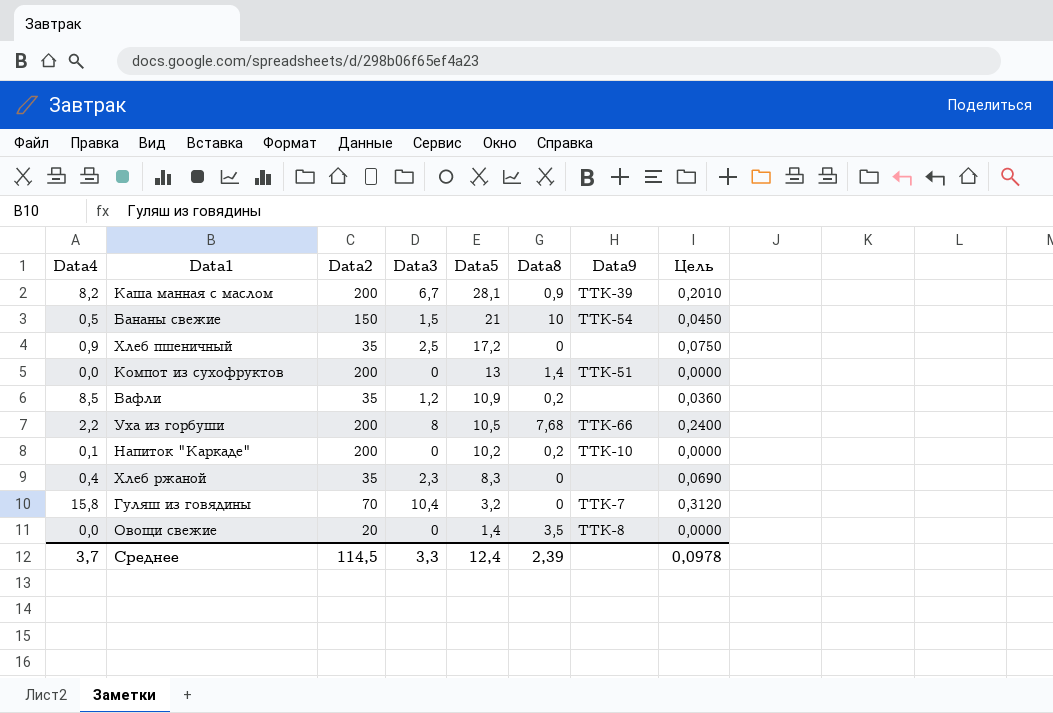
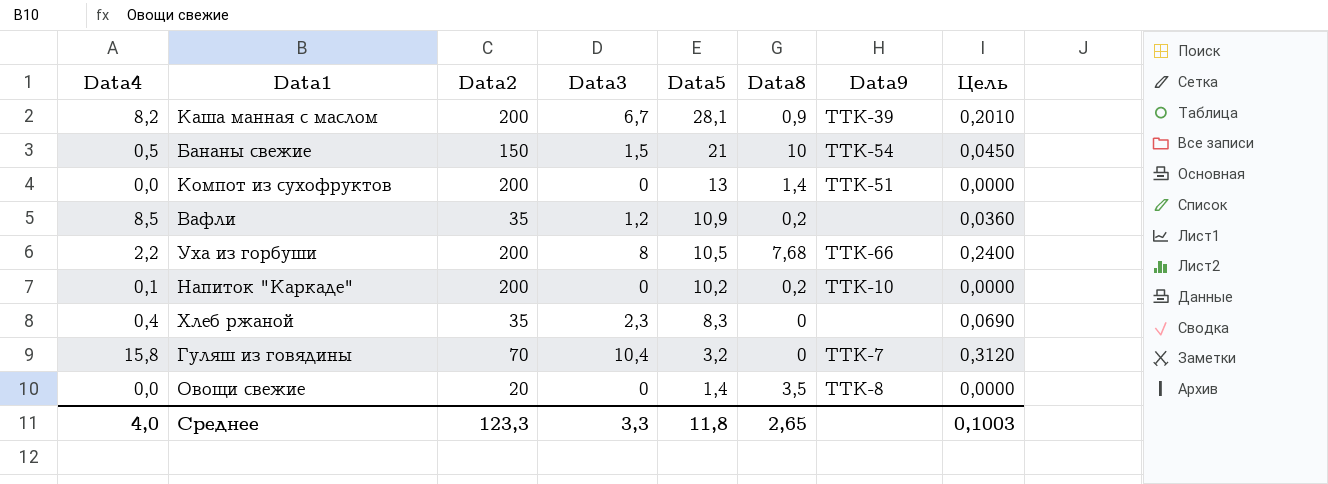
row Хлеб пшеничный: 0,9 | 35 | 2,5 | 17,2 | 0 | none | 0,0750 -> none
Среднее | Data4: 3,7 -> 4,0
Среднее | Data2: 114,5 -> 123,3
Среднее | Data5: 12,4 -> 11,8
Среднее | Data8: 2,39 -> 2,65
Среднее | Цель: 0,0978 -> 0,1003

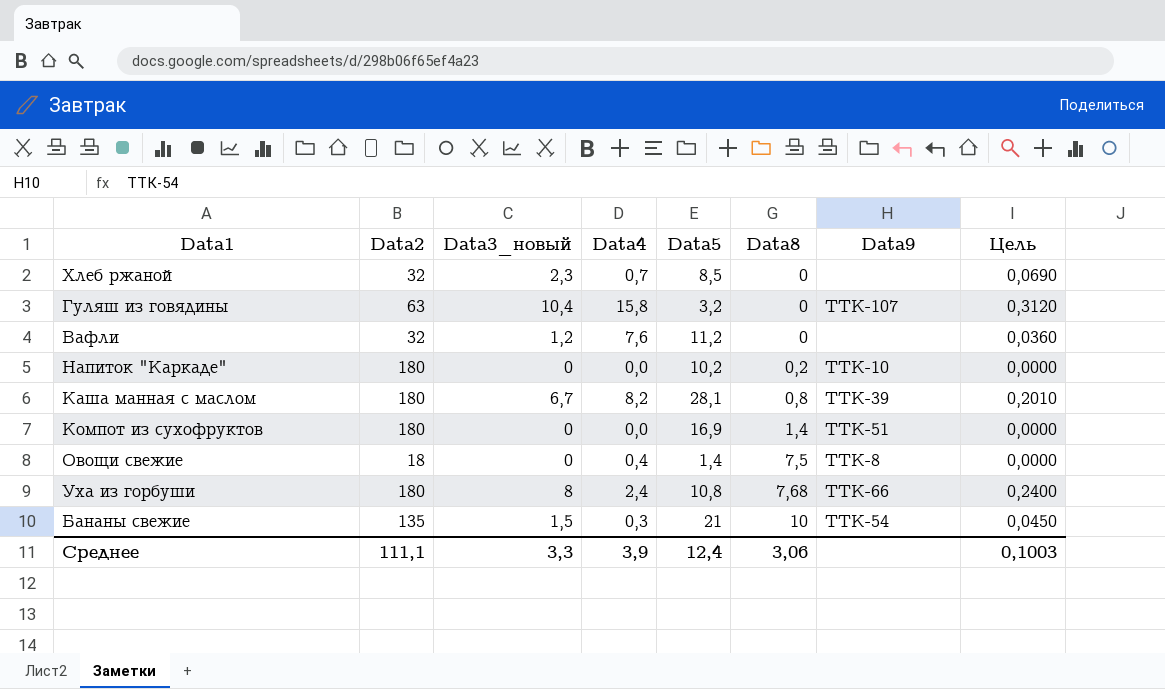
row order: Data5 descending -> Data8 ascending
column name: Data3 -> Data3_новый
column Data4 | position: 1 -> 4
Хлеб ржаной | Data2: 35 -> 32
Хлеб ржаной | Data4: 0,4 -> 0,7
Хлеб ржаной | Data5: 8,3 -> 8,5
Гуляш из говядины | Data2: 70 -> 63
Гуляш из говядины | Data9: ТТК-7 -> ТТК-107
Вафли | Data2: 35 -> 32
Вафли | Data4: 8,5 -> 7,6
Вафли | Data5: 10,9 -> 11,2
Вафли | Data8: 0,2 -> 0
Напиток "Каркаде" | Data2: 200 -> 180
Напиток "Каркаде" | Data4: 0,1 -> 0,0
Каша манная с маслом | Data2: 200 -> 180
Каша манная с маслом | Data8: 0,9 -> 0,8
Компот из сухофруктов | Data2: 200 -> 180
Компот из сухофруктов | Data5: 13 -> 16,9
Овощи свежие | Data2: 20 -> 18
Овощи свежие | Data4: 0,0 -> 0,4
Овощи свежие | Data8: 3,5 -> 7,5
Уха из горбуши | Data2: 200 -> 180
Уха из горбуши | Data4: 2,2 -> 2,4
Уха из горбуши | Data5: 10,5 -> 10,8
Бананы свежие | Data2: 150 -> 135
Бананы свежие | Data4: 0,5 -> 0,3
Среднее | Data2: 123,3 -> 111,1
Среднее | Data4: 4,0 -> 3,9
Среднее | Data5: 11,8 -> 12,4
Среднее | Data8: 2,65 -> 3,06

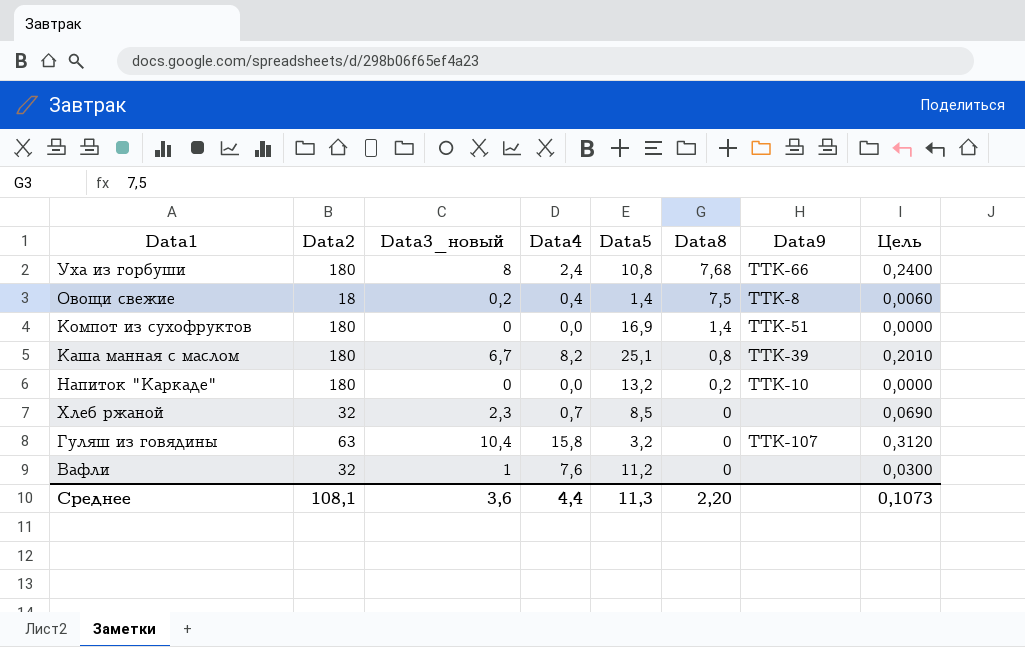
row order: Data8 ascending -> Data8 descending
row Бананы свежие: 135 | 1,5 | 0,3 | 21 | 10 | ТТК-54 | 0,0450 -> none
Овощи свежие | Data3_новый: 0 -> 0,2
Овощи свежие | Цель: 0,0000 -> 0,0060
Каша манная с маслом | Data5: 28,1 -> 25,1
Напиток "Каркаде" | Data5: 10,2 -> 13,2
Вафли | Data3_новый: 1,2 -> 1
Вафли | Цель: 0,0360 -> 0,0300
Среднее | Data2: 111,1 -> 108,1
Среднее | Data3_новый: 3,3 -> 3,6
Среднее | Data4: 3,9 -> 4,4
Среднее | Data5: 12,4 -> 11,3
Среднее | Data8: 3,06 -> 2,20
Среднее | Цель: 0,1003 -> 0,1073

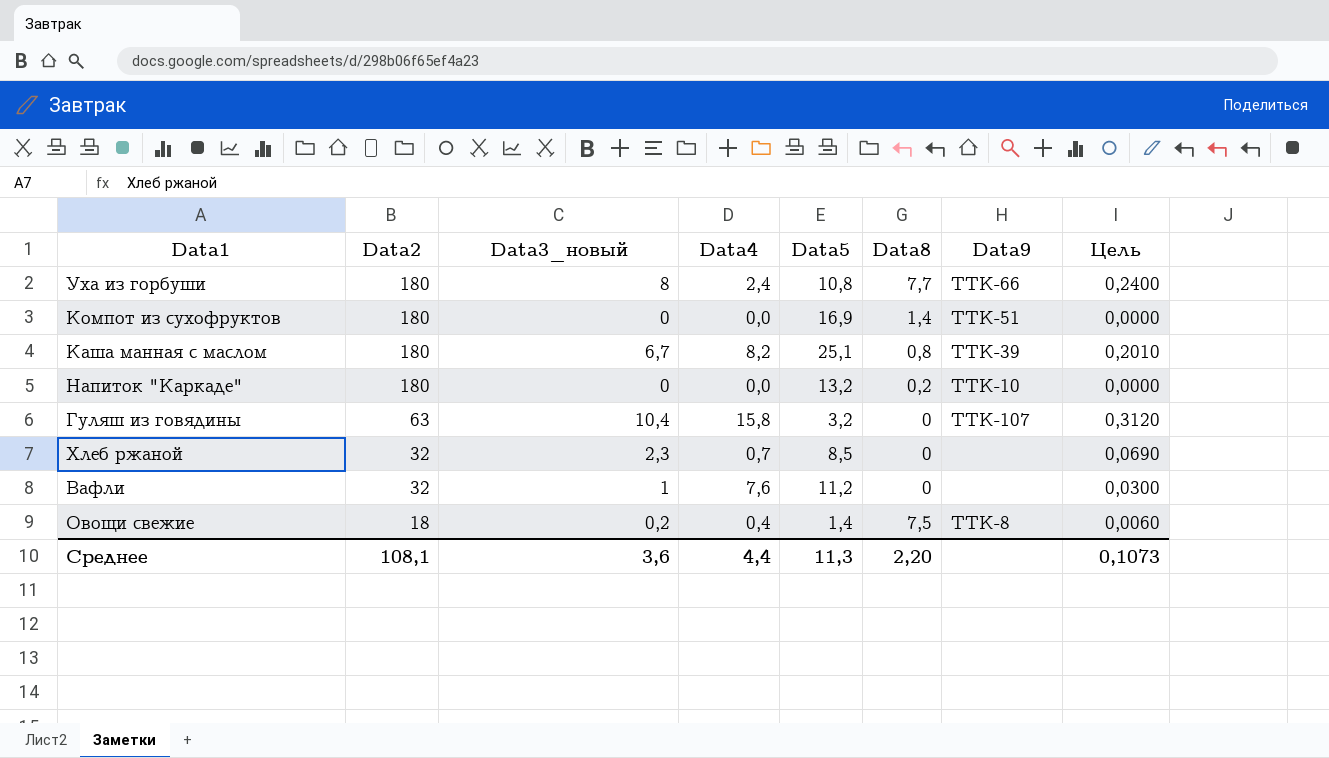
row order: Data8 descending -> Data2 descending
Уха из горбуши | Data8: 7,68 -> 7,7

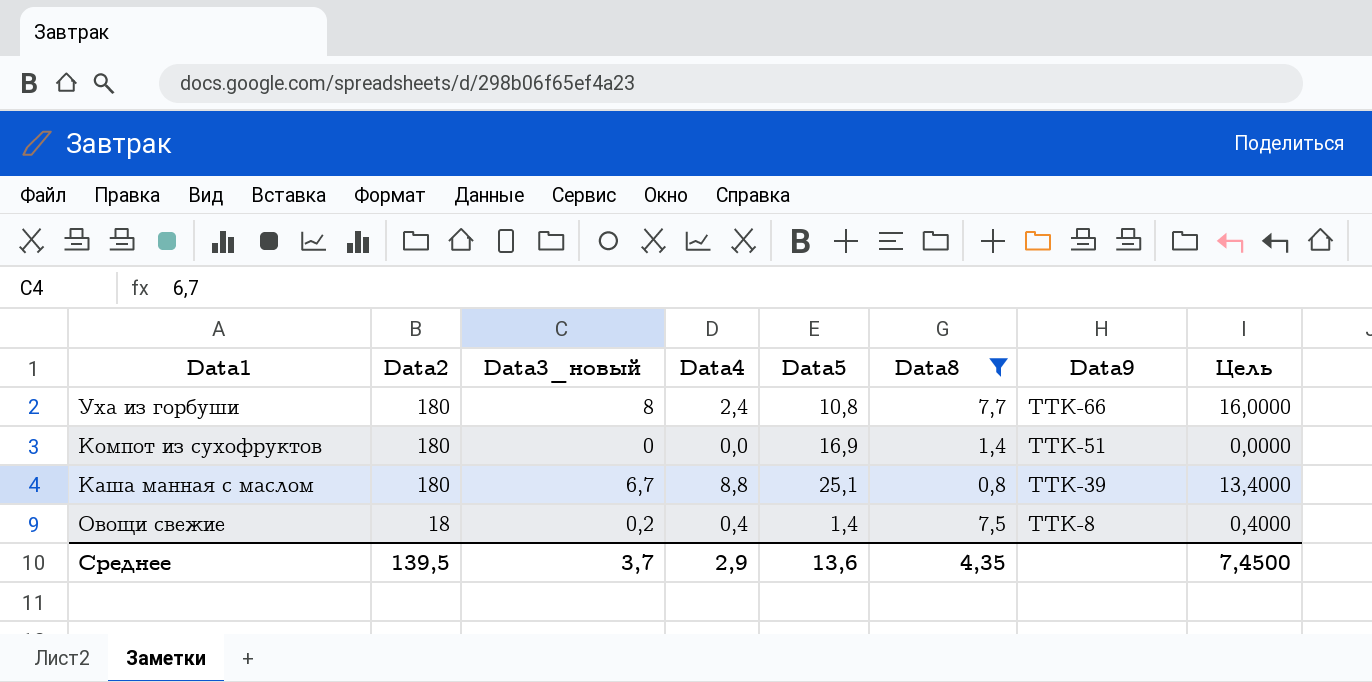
filter: none -> Data8 >= 0,8
column Цель | formula: [Data3_новый] * 0,03 -> [Data3_новый] * 2
Каша манная с маслом | Data4: 8,2 -> 8,8
Среднее | Data2: 108,1 -> 139,5
Среднее | Data3_новый: 3,6 -> 3,7
Среднее | Data4: 4,4 -> 2,9
Среднее | Data5: 11,3 -> 13,6
Среднее | Data8: 2,20 -> 4,35
Среднее | Цель: 0,1073 -> 7,4500

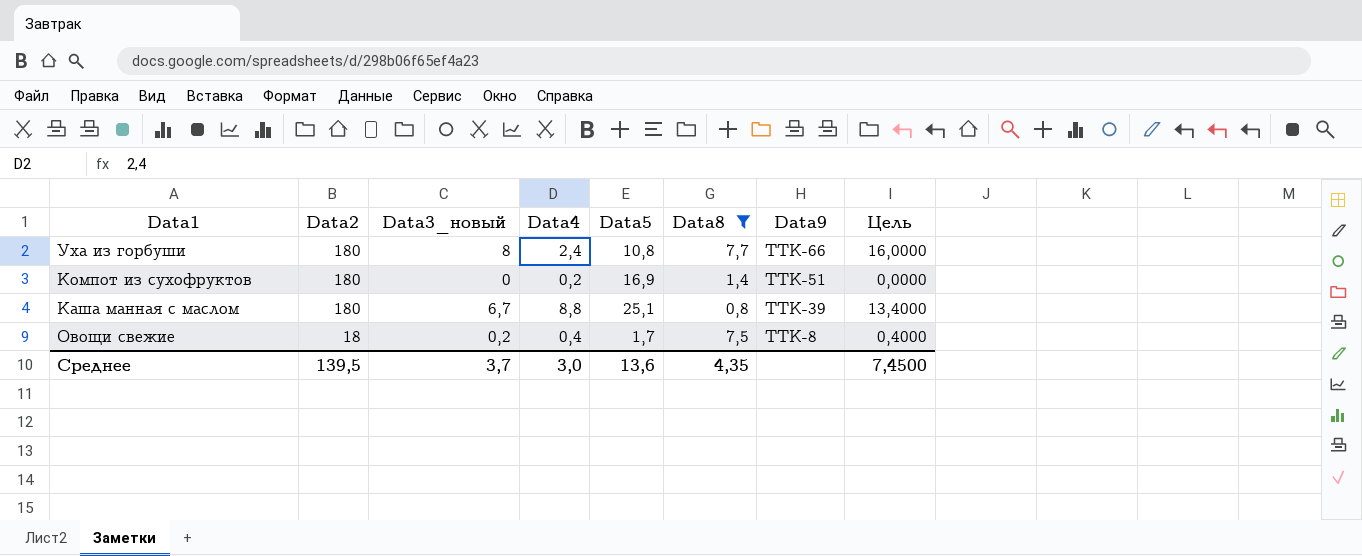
Компот из сухофруктов | Data4: 0,0 -> 0,2
Овощи свежие | Data5: 1,4 -> 1,7
Среднее | Data4: 2,9 -> 3,0

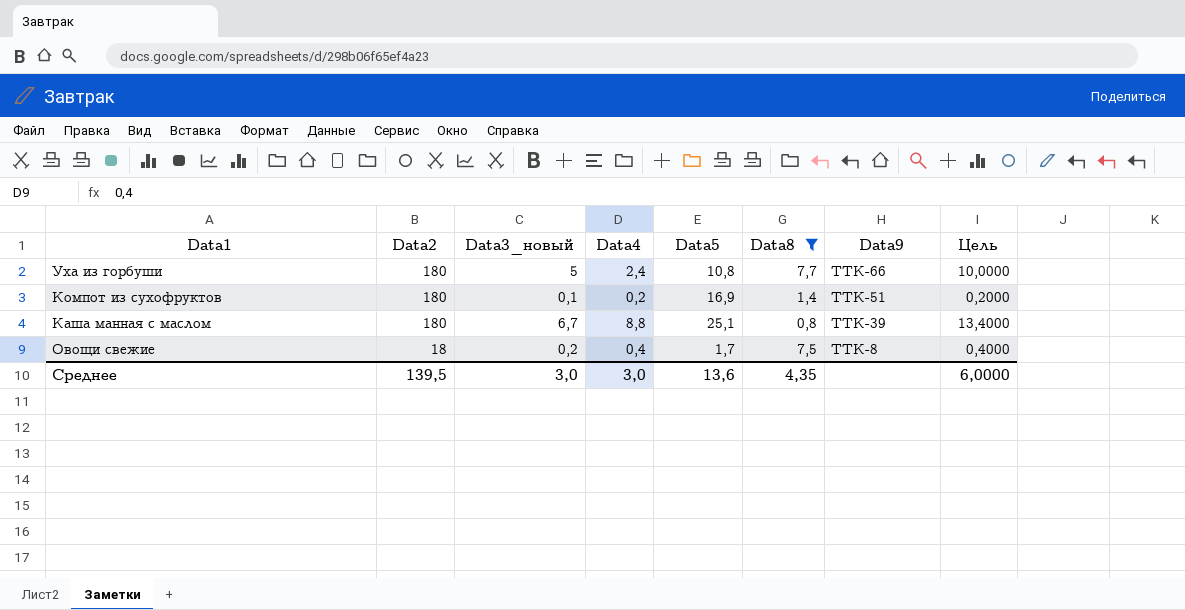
Уха из горбуши | Data3_новый: 8 -> 5
Уха из горбуши | Цель: 16,0000 -> 10,0000
Компот из сухофруктов | Data3_новый: 0 -> 0,1
Компот из сухофруктов | Цель: 0,0000 -> 0,2000
Среднее | Data3_новый: 3,7 -> 3,0
Среднее | Цель: 7,4500 -> 6,0000

